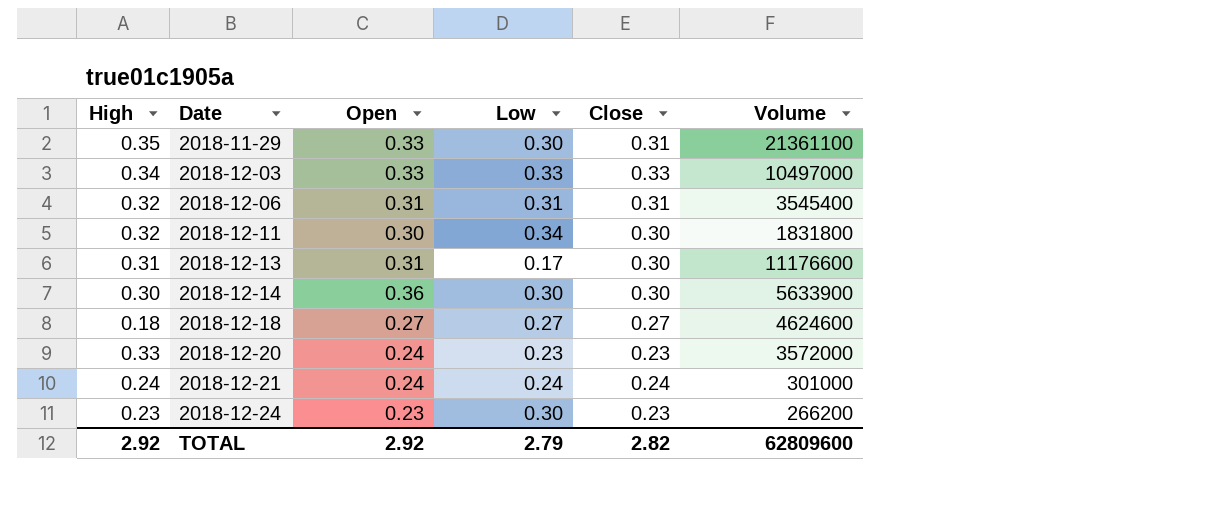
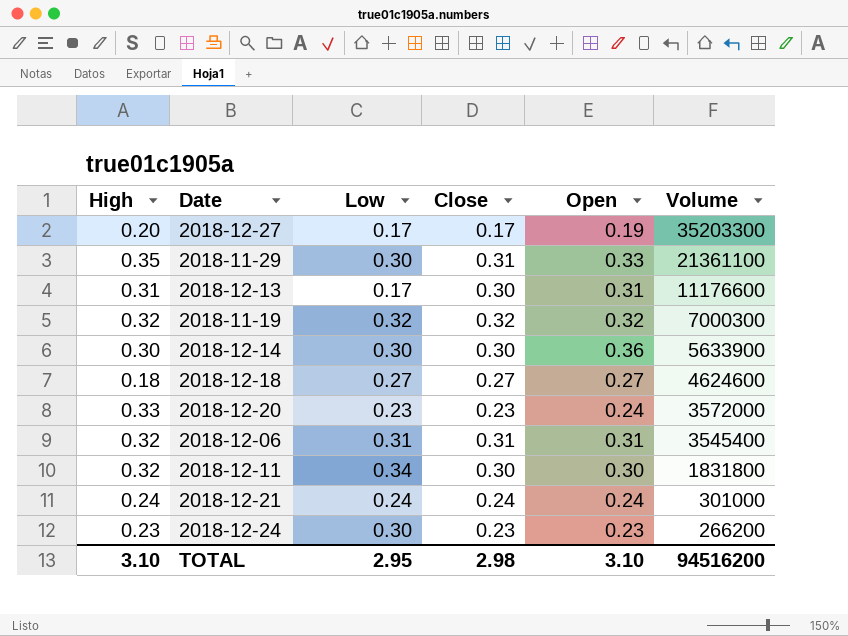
row order: Date ascending -> Volume descending
column Open | position: 3 -> 5
row 2018-12-03: 0.34 | 0.33 | 0.33 | 0.33 | 10497000 -> none
row 2018-12-27: none -> 0.20 | 0.17 | 0.17 | 0.19 | 35203300
row 2018-11-19: none -> 0.32 | 0.32 | 0.32 | 0.32 | 7000300
TOTAL | High: 2.92 -> 3.10
TOTAL | Low: 2.79 -> 2.95
TOTAL | Close: 2.82 -> 2.98
TOTAL | Open: 2.92 -> 3.10
TOTAL | Volume: 62809600 -> 94516200

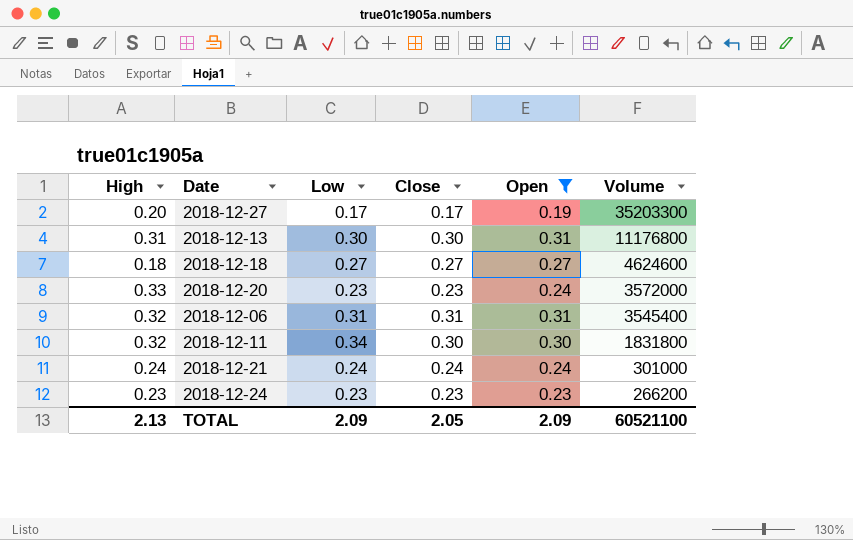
filter: none -> Open <= 0.31
2018-12-13 | Low: 0.17 -> 0.30
2018-12-13 | Volume: 11176600 -> 11176800
2018-12-24 | Low: 0.30 -> 0.23
TOTAL | High: 3.10 -> 2.13
TOTAL | Low: 2.95 -> 2.09
TOTAL | Close: 2.98 -> 2.05
TOTAL | Open: 3.10 -> 2.09
TOTAL | Volume: 94516200 -> 60521100

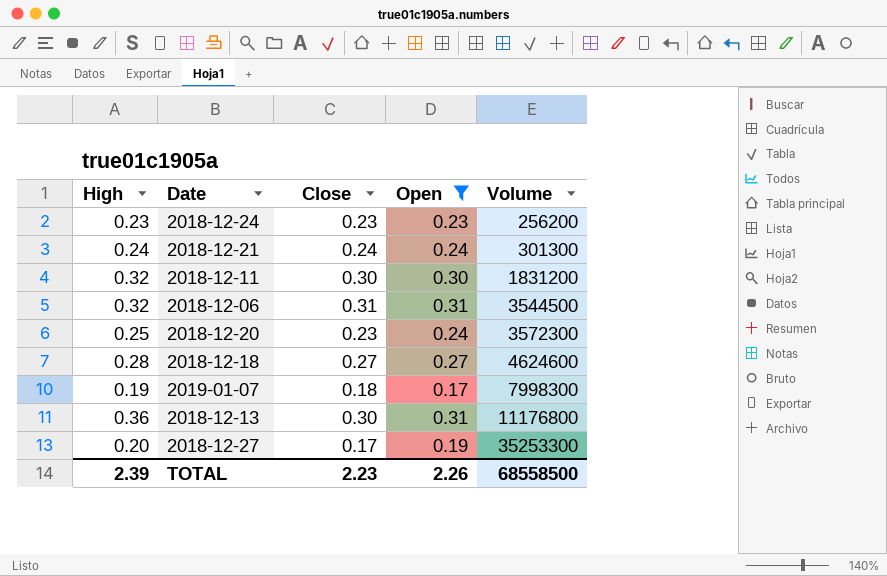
row order: Volume descending -> Volume ascending
column Low | position: 3 -> none
2018-12-24 | Volume: 266200 -> 256200
2018-12-21 | Volume: 301000 -> 301300
2018-12-11 | Volume: 1831800 -> 1831200
2018-12-06 | Volume: 3545400 -> 3544500
2018-12-20 | High: 0.33 -> 0.25
2018-12-20 | Volume: 3572000 -> 3572300
2018-12-18 | High: 0.18 -> 0.28
row 2019-01-07: none -> 0.19 | 0.18 | 0.17 | 7998300
2018-12-13 | High: 0.31 -> 0.36
2018-12-27 | Volume: 35203300 -> 35253300
TOTAL | High: 2.13 -> 2.39
TOTAL | Close: 2.05 -> 2.23
TOTAL | Open: 2.09 -> 2.26
TOTAL | Volume: 60521100 -> 68558500

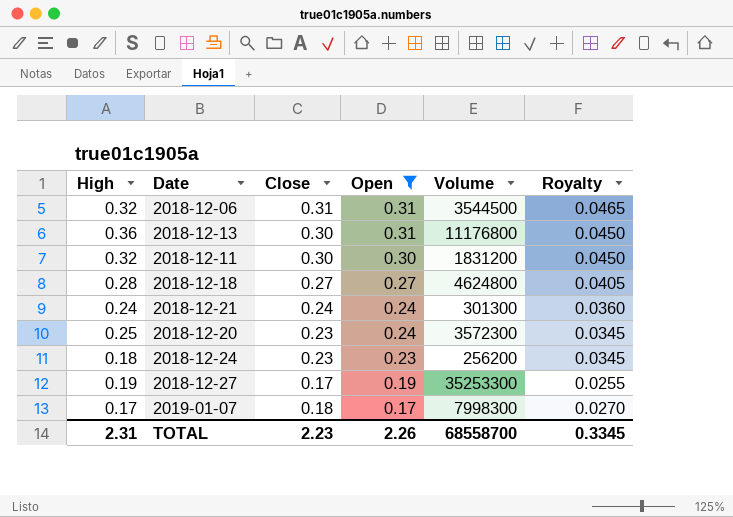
row order: Volume ascending -> Open descending
column Royalty | formula: none -> [Close] * 0.15
2018-12-18 | Volume: 4624600 -> 4624800
2018-12-24 | High: 0.23 -> 0.18
2018-12-27 | High: 0.20 -> 0.19
2019-01-07 | High: 0.19 -> 0.17
TOTAL | High: 2.39 -> 2.31
TOTAL | Volume: 68558500 -> 68558700

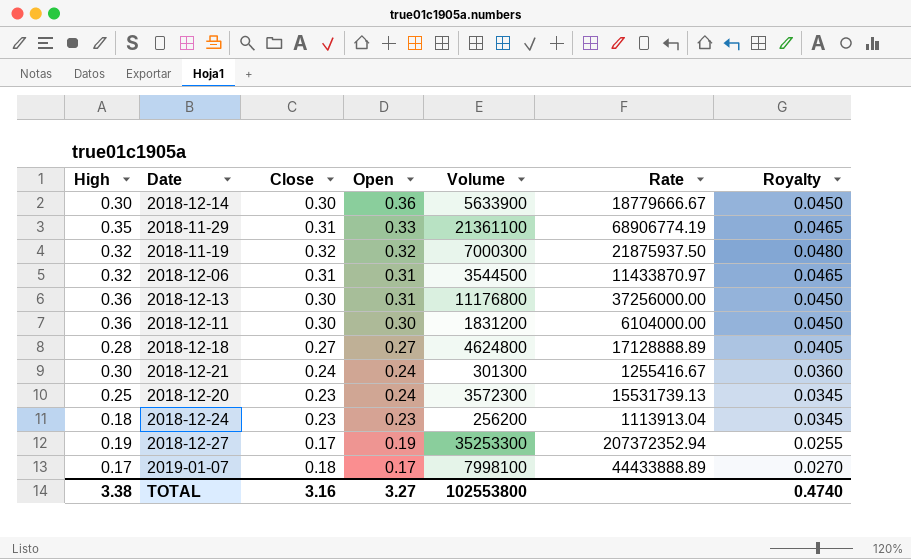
filter: Open <= 0.31 -> none
column Rate | formula: none -> [Volume] / [Close]
2018-12-11 | High: 0.32 -> 0.36
2018-12-21 | High: 0.24 -> 0.30
2019-01-07 | Volume: 7998300 -> 7998100
TOTAL | High: 2.31 -> 3.38
TOTAL | Close: 2.23 -> 3.16
TOTAL | Open: 2.26 -> 3.27
TOTAL | Volume: 68558700 -> 102553800
TOTAL | Royalty: 0.3345 -> 0.4740

